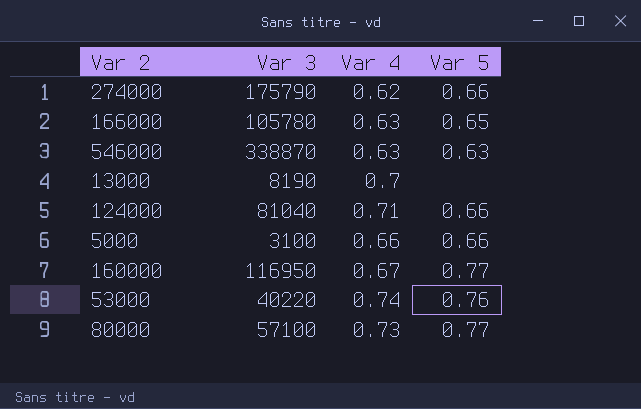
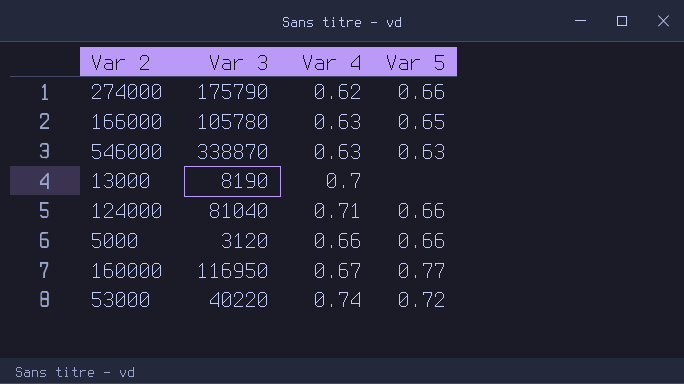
row 80000: 57100 | 0.73 | 0.77 -> none
5000 | Var 3: 3100 -> 3120
53000 | Var 5: 0.76 -> 0.72

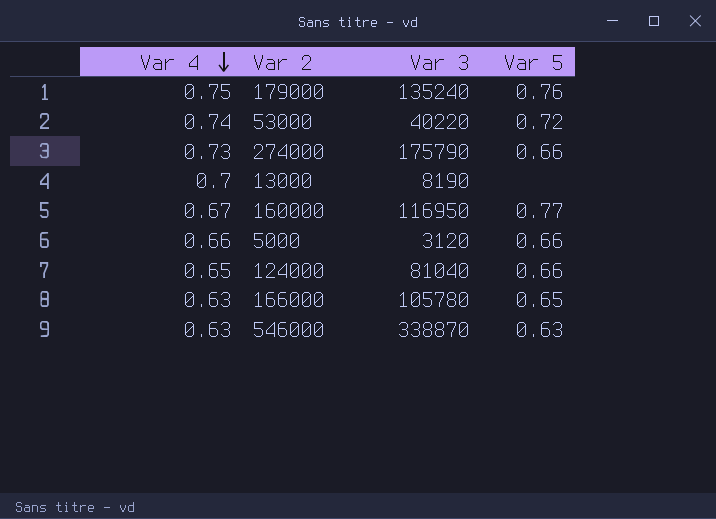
row order: none -> Var 4 descending
column Var 4 | position: 3 -> 1
row 179000: none -> 0.75 | 135240 | 0.76
274000 | Var 4: 0.62 -> 0.73
124000 | Var 4: 0.71 -> 0.65

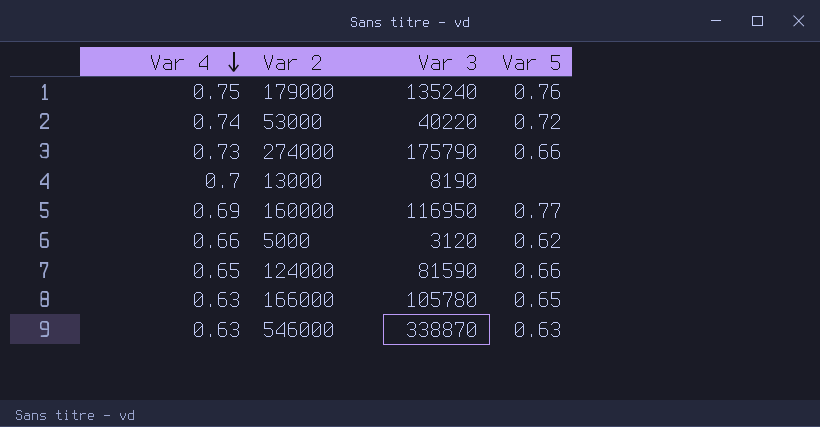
160000 | Var 4: 0.67 -> 0.69
5000 | Var 5: 0.66 -> 0.62
124000 | Var 3: 81040 -> 81590

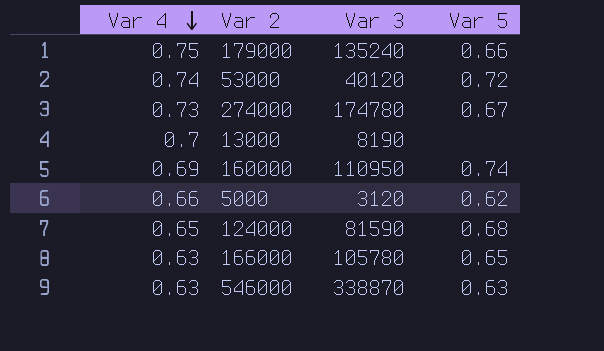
179000 | Var 5: 0.76 -> 0.66
53000 | Var 3: 40220 -> 40120
274000 | Var 3: 175790 -> 174780
274000 | Var 5: 0.66 -> 0.67
160000 | Var 3: 116950 -> 110950
160000 | Var 5: 0.77 -> 0.74
124000 | Var 5: 0.66 -> 0.68

